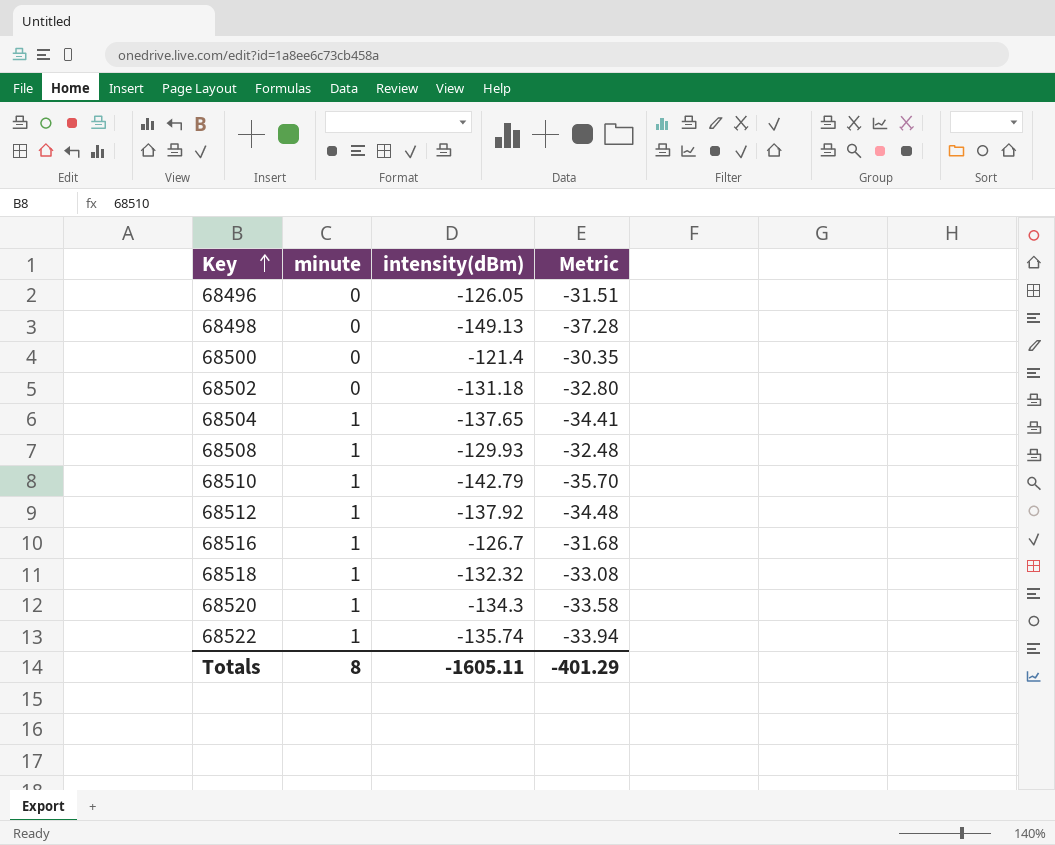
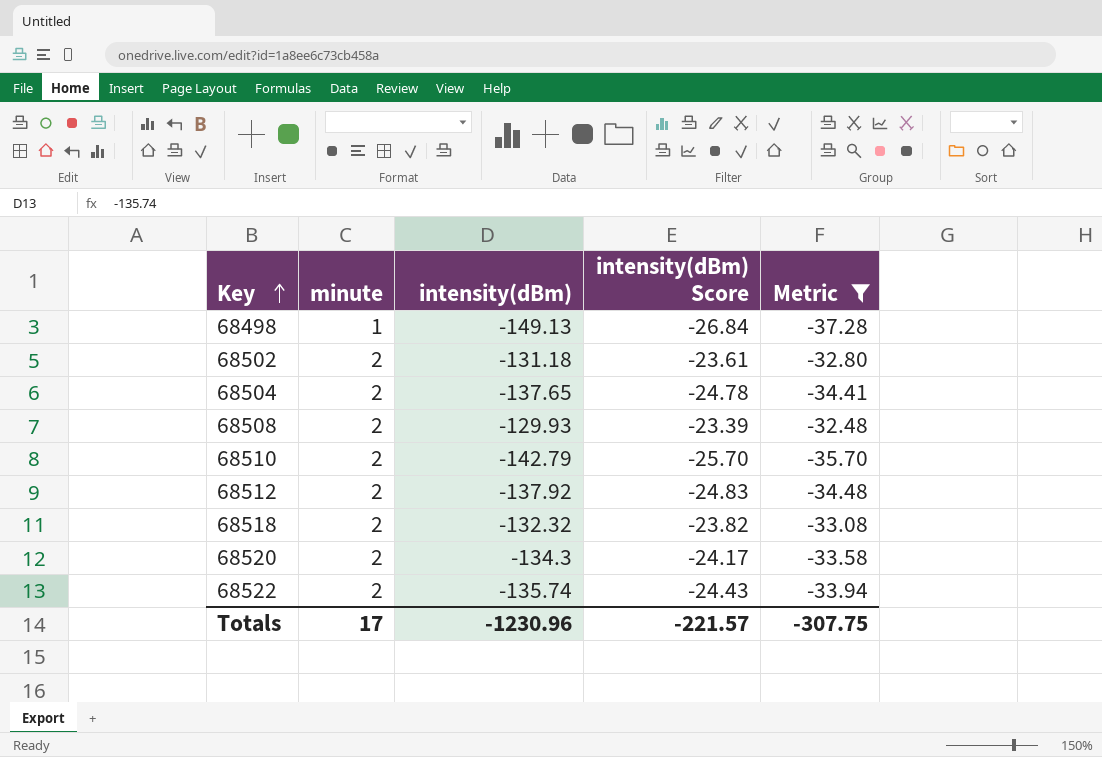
filter: none -> Metric <= -32.48
column intensity(dBm) Score | formula: none -> [intensity(dBm)] * 0.18
68498 | minute: 0 -> 1
68502 | minute: 0 -> 2
68504 | minute: 1 -> 2
68508 | minute: 1 -> 2
68510 | minute: 1 -> 2
68512 | minute: 1 -> 2
68518 | minute: 1 -> 2
68520 | minute: 1 -> 2
68522 | minute: 1 -> 2
Totals | minute: 8 -> 17
Totals | intensity(dBm): -1605.11 -> -1230.96
Totals | Metric: -401.29 -> -307.75

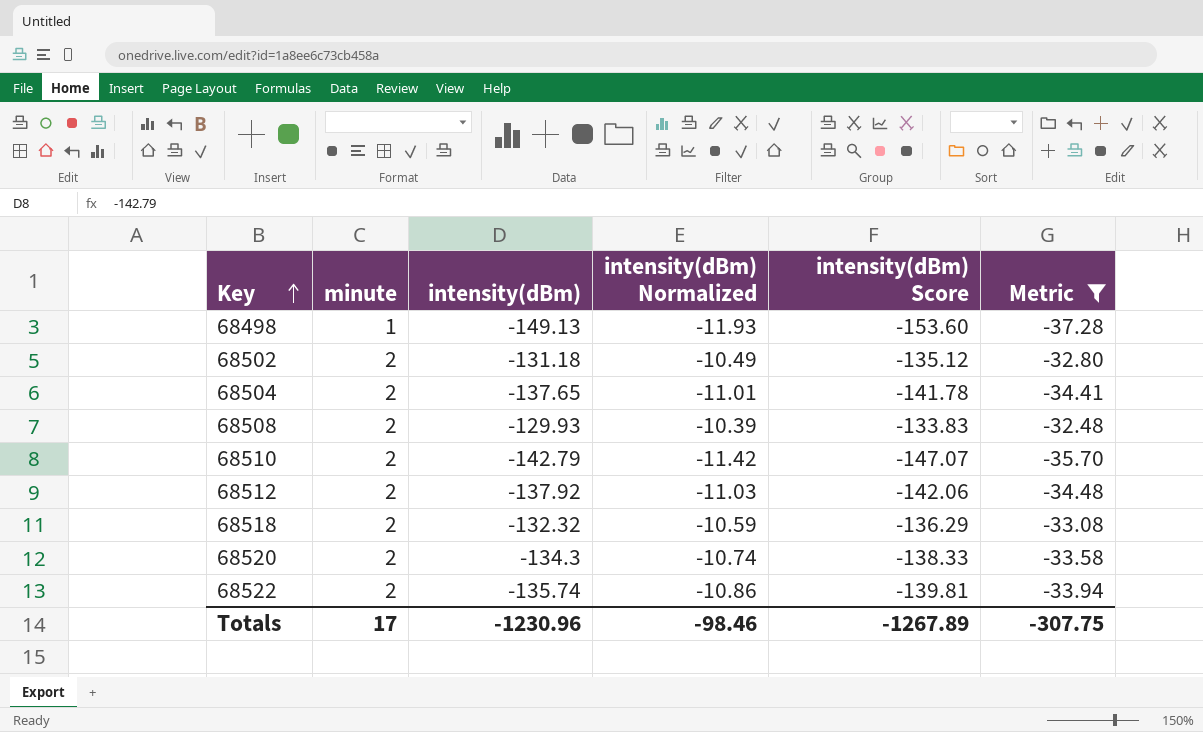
column intensity(dBm) Normalized | formula: none -> [intensity(dBm)] * 0.08
column intensity(dBm) Score | formula: [intensity(dBm)] * 0.18 -> [intensity(dBm)] * 1.03
Totals | intensity(dBm) Score: -221.57 -> -1267.89

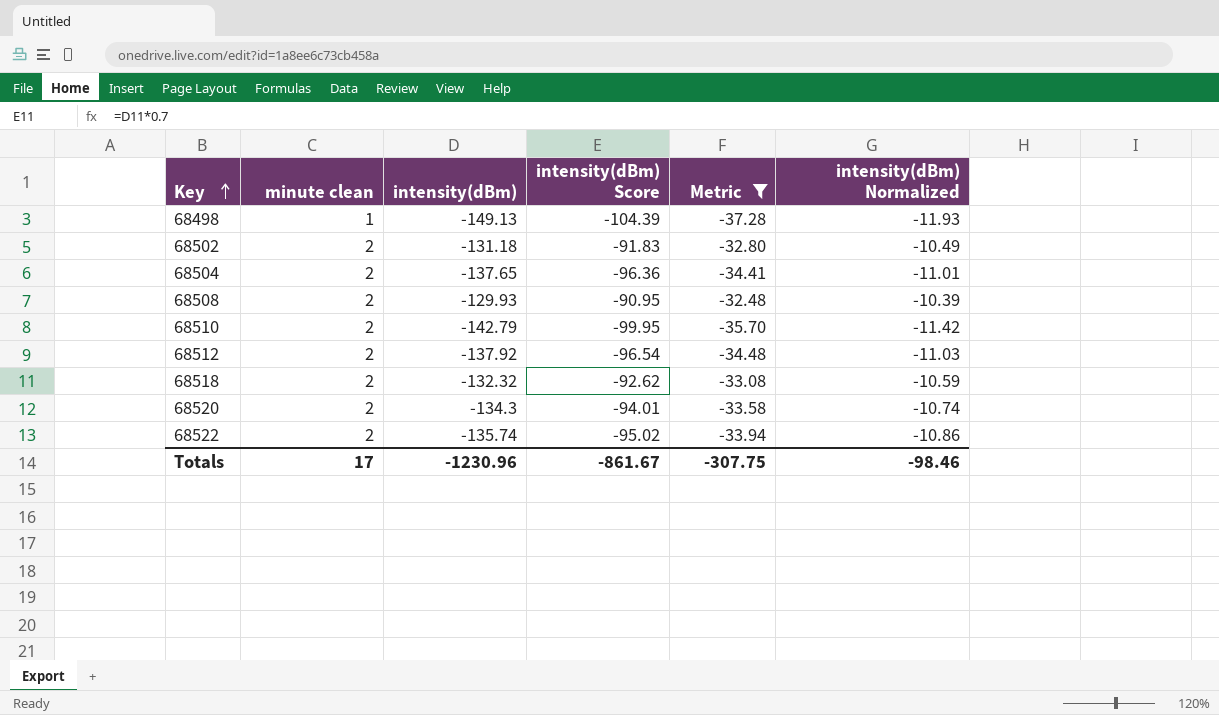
column name: minute -> minute clean
column intensity(dBm) Score | formula: [intensity(dBm)] * 1.03 -> [intensity(dBm)] * 0.7
column intensity(dBm) Normalized | position: 4 -> 6
Totals | intensity(dBm) Score: -1267.89 -> -861.67

